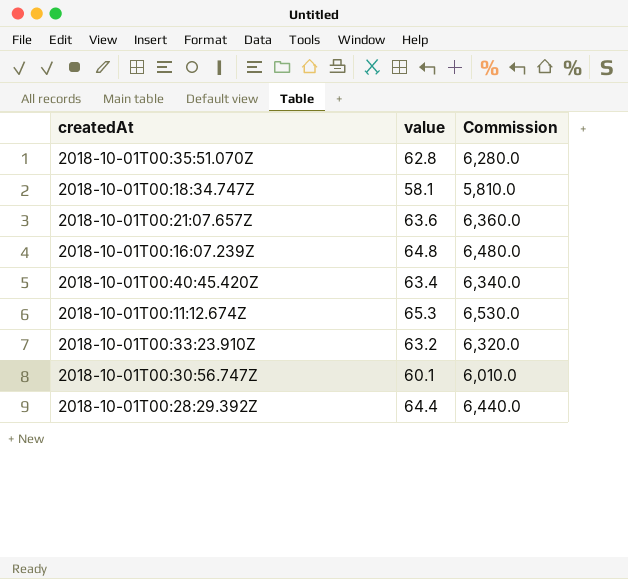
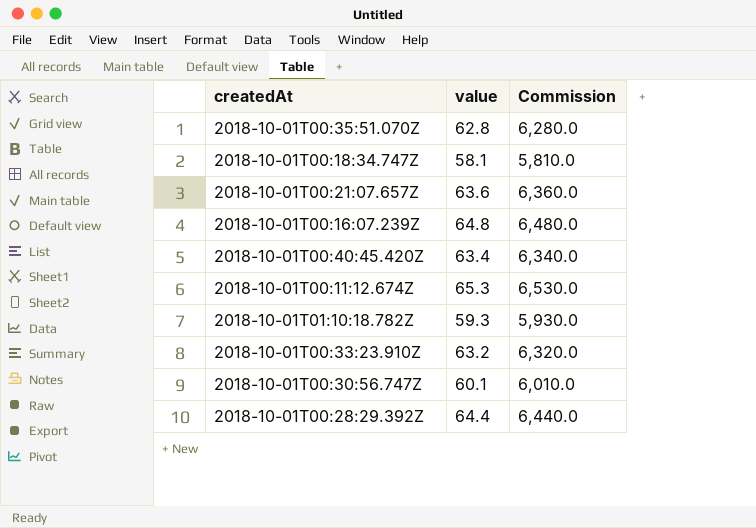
row 2018-10-01T01:10:18.782Z: none -> 59.3 | 5,930.0

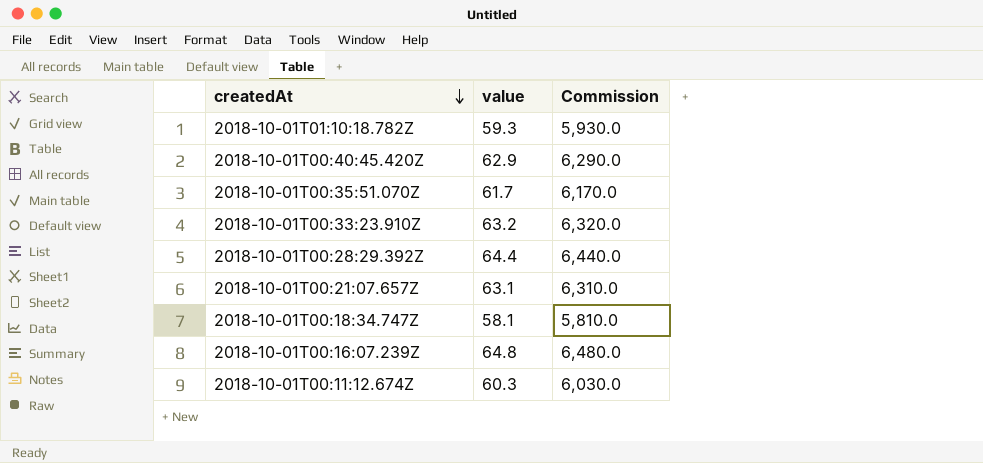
row order: none -> createdAt descending
row 2018-10-01T00:30:56.747Z: 60.1 | 6,010.0 -> none
2018-10-01T00:40:45.420Z | value: 63.4 -> 62.9
2018-10-01T00:40:45.420Z | Commission: 6,340.0 -> 6,290.0
2018-10-01T00:35:51.070Z | value: 62.8 -> 61.7
2018-10-01T00:35:51.070Z | Commission: 6,280.0 -> 6,170.0
2018-10-01T00:21:07.657Z | value: 63.6 -> 63.1
2018-10-01T00:21:07.657Z | Commission: 6,360.0 -> 6,310.0
2018-10-01T00:11:12.674Z | value: 65.3 -> 60.3
2018-10-01T00:11:12.674Z | Commission: 6,530.0 -> 6,030.0

